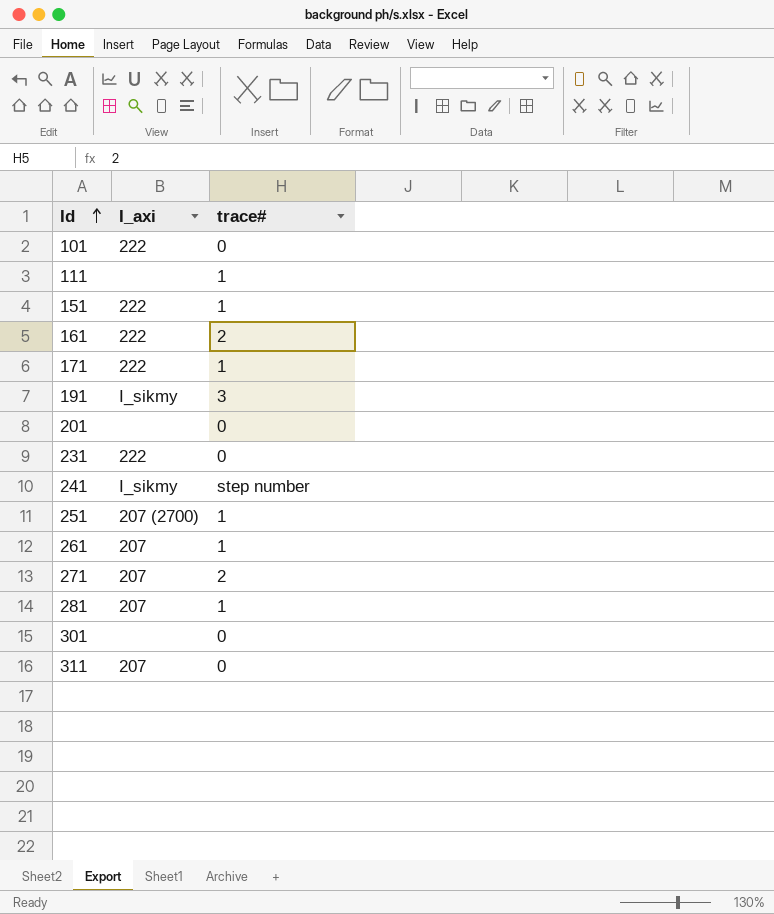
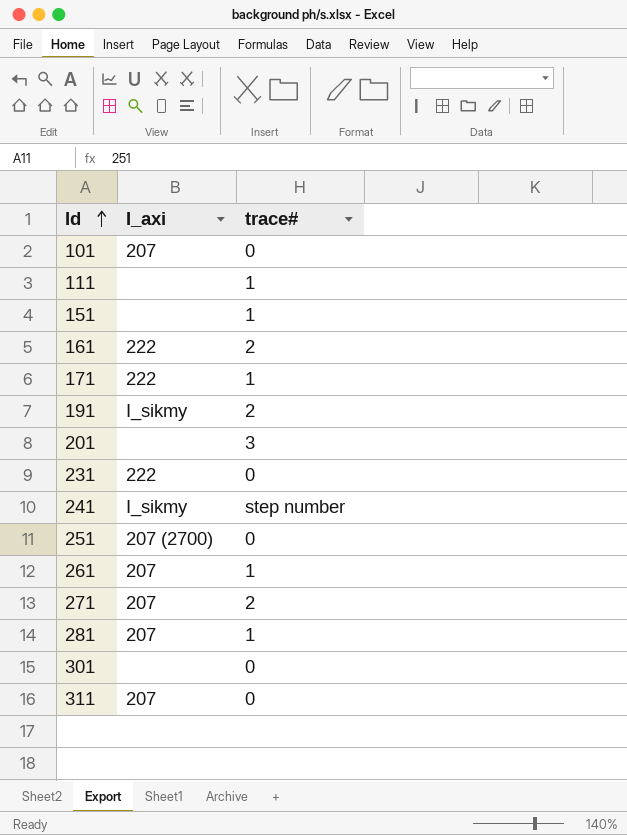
101 | I_axi: 222 -> 207
151 | I_axi: 222 -> none
191 | trace#: 3 -> 2
201 | trace#: 0 -> 3
251 | trace#: 1 -> 0

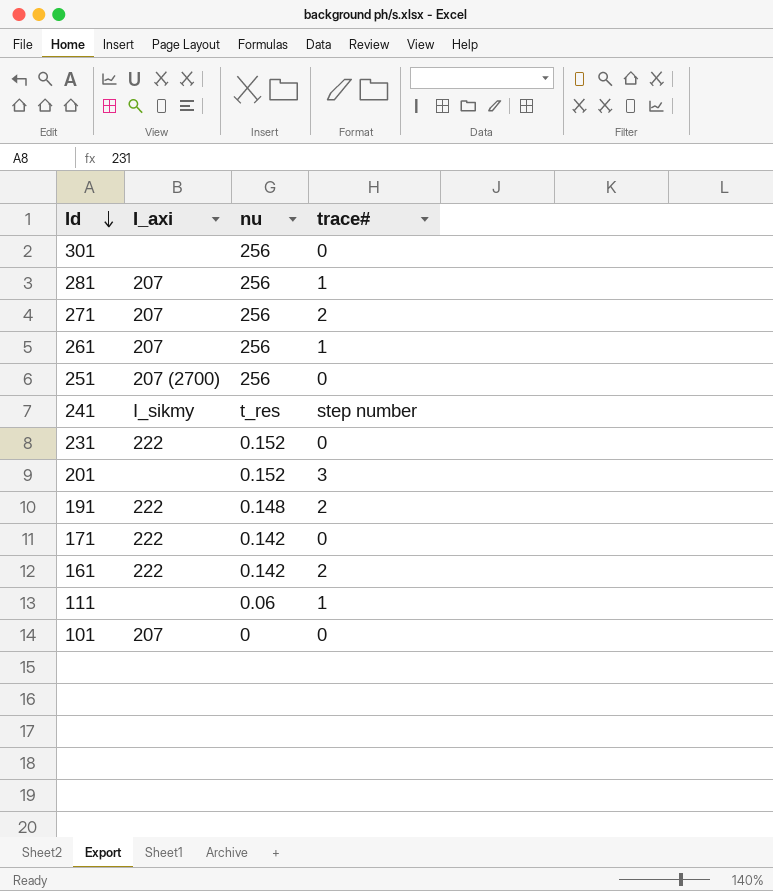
row order: Id ascending -> Id descending
column nu | position: none -> 3
row 151: none | 1 -> none
row 311: 207 | 0 -> none
191 | I_axi: I_sikmy -> 222
171 | trace#: 1 -> 0

